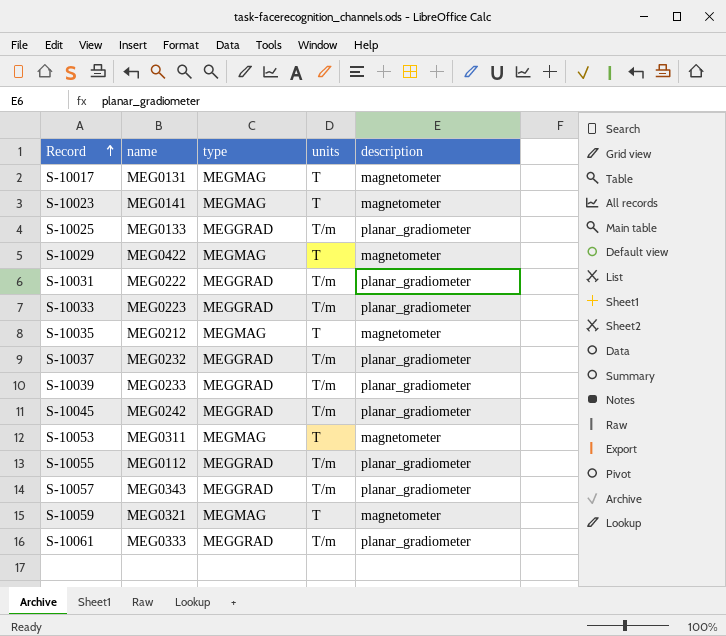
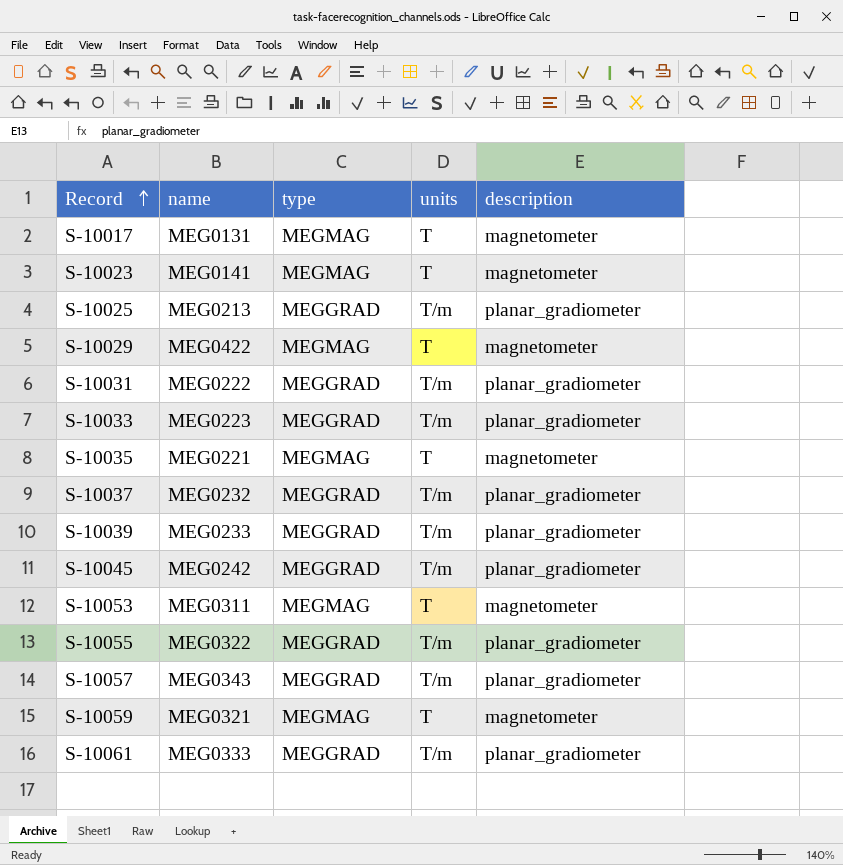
S-10025 | name: MEG0133 -> MEG0213
S-10035 | name: MEG0212 -> MEG0221
S-10055 | name: MEG0112 -> MEG0322

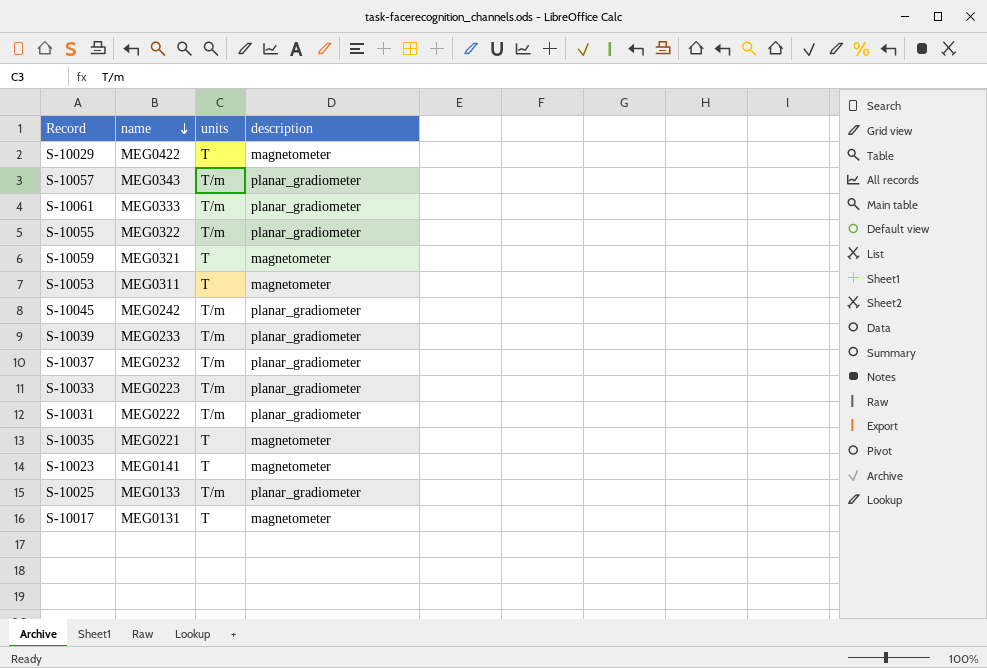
row order: Record ascending -> name descending
column type | position: 3 -> none
S-10025 | name: MEG0213 -> MEG0133

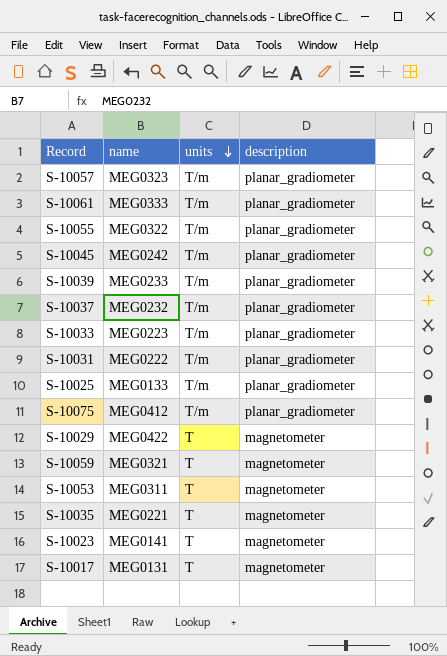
row order: name descending -> units descending
S-10057 | name: MEG0343 -> MEG0323
row S-10075: none -> MEG0412 | T/m | planar_gradiometer

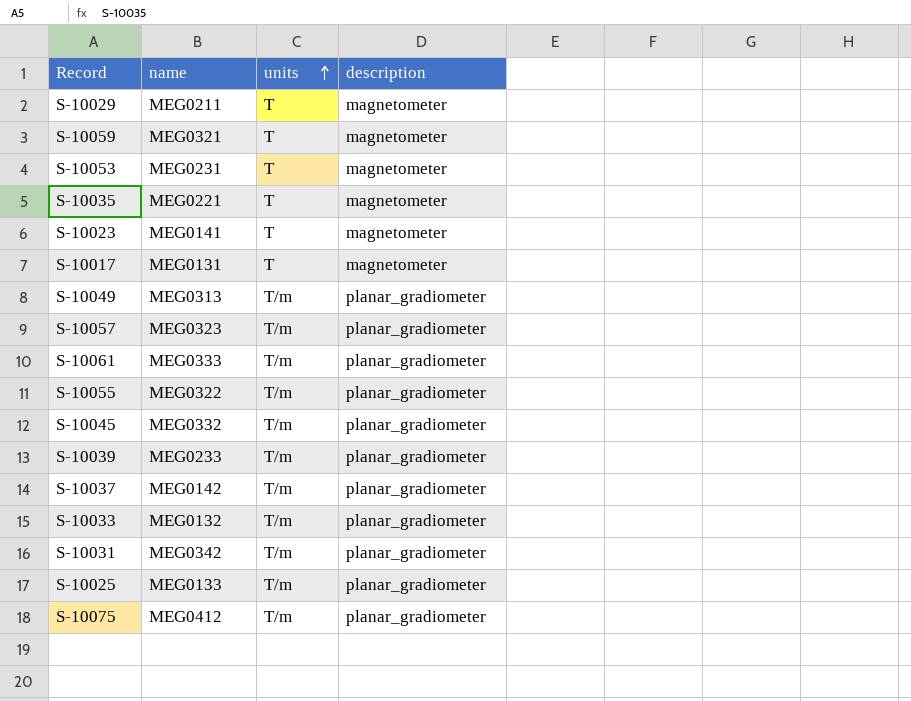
row order: units descending -> units ascending
S-10029 | name: MEG0422 -> MEG0211
S-10053 | name: MEG0311 -> MEG0231
row S-10049: none -> MEG0313 | T/m | planar_gradiometer
S-10045 | name: MEG0242 -> MEG0332
S-10037 | name: MEG0232 -> MEG0142
S-10033 | name: MEG0223 -> MEG0132
S-10031 | name: MEG0222 -> MEG0342

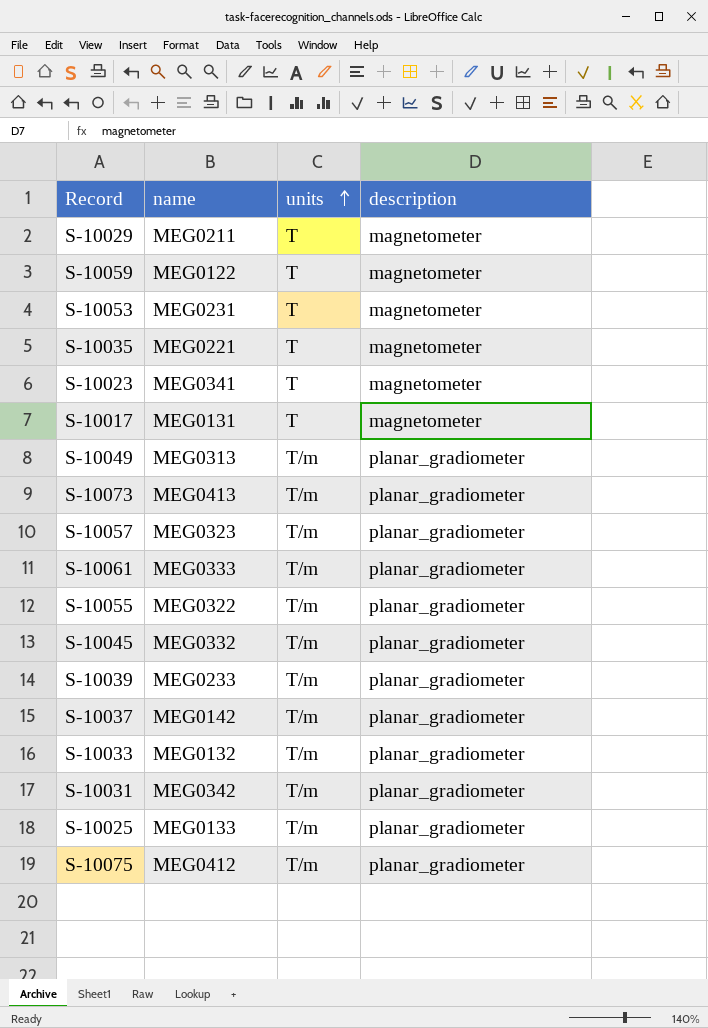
S-10059 | name: MEG0321 -> MEG0122
S-10023 | name: MEG0141 -> MEG0341
row S-10073: none -> MEG0413 | T/m | planar_gradiometer

